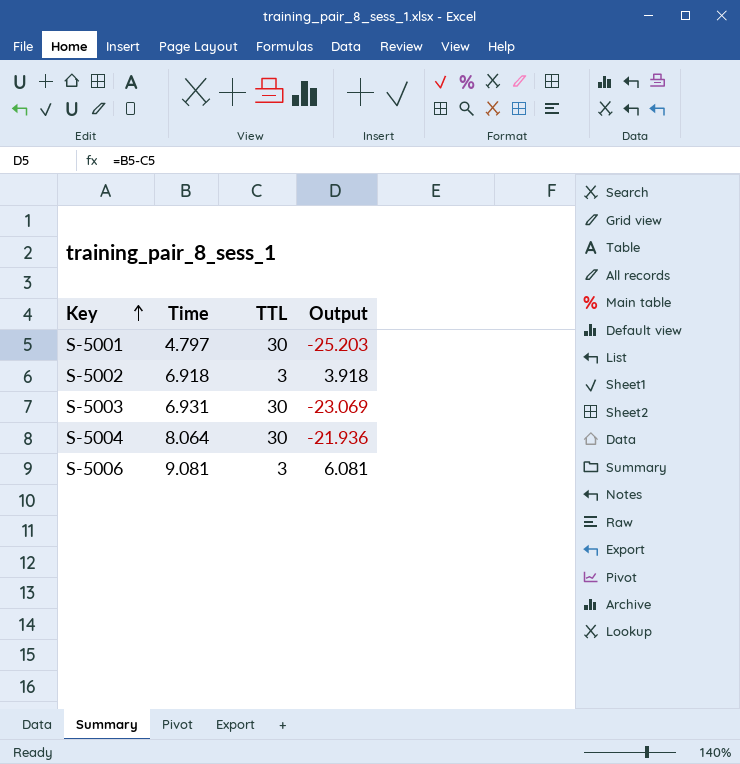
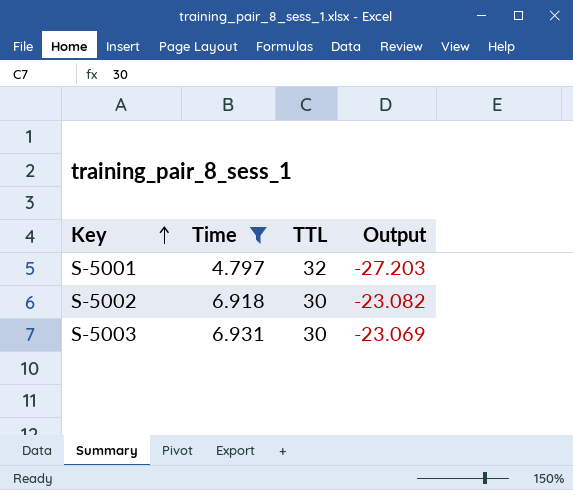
filter: none -> Time <= 6.931
S-5001 | TTL: 30 -> 32
S-5001 | Output: -25.203 -> -27.203
S-5002 | TTL: 3 -> 30
S-5002 | Output: 3.918 -> -23.082

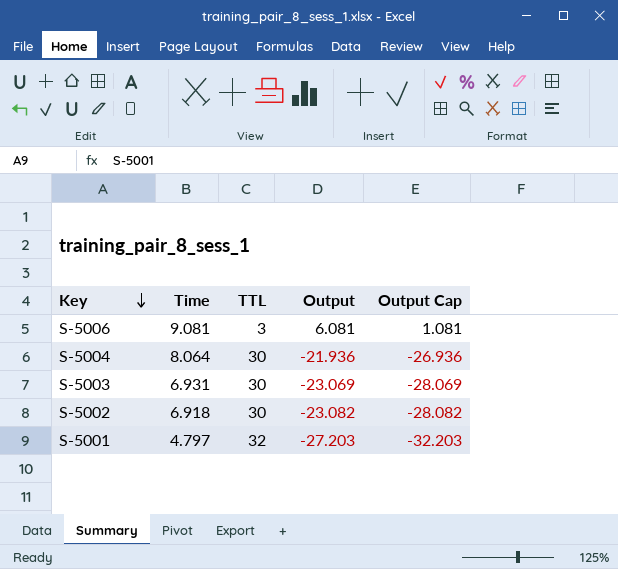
filter: Time <= 6.931 -> none
row order: Key ascending -> Key descending
column Output Cap | formula: none -> [Output] - 5

